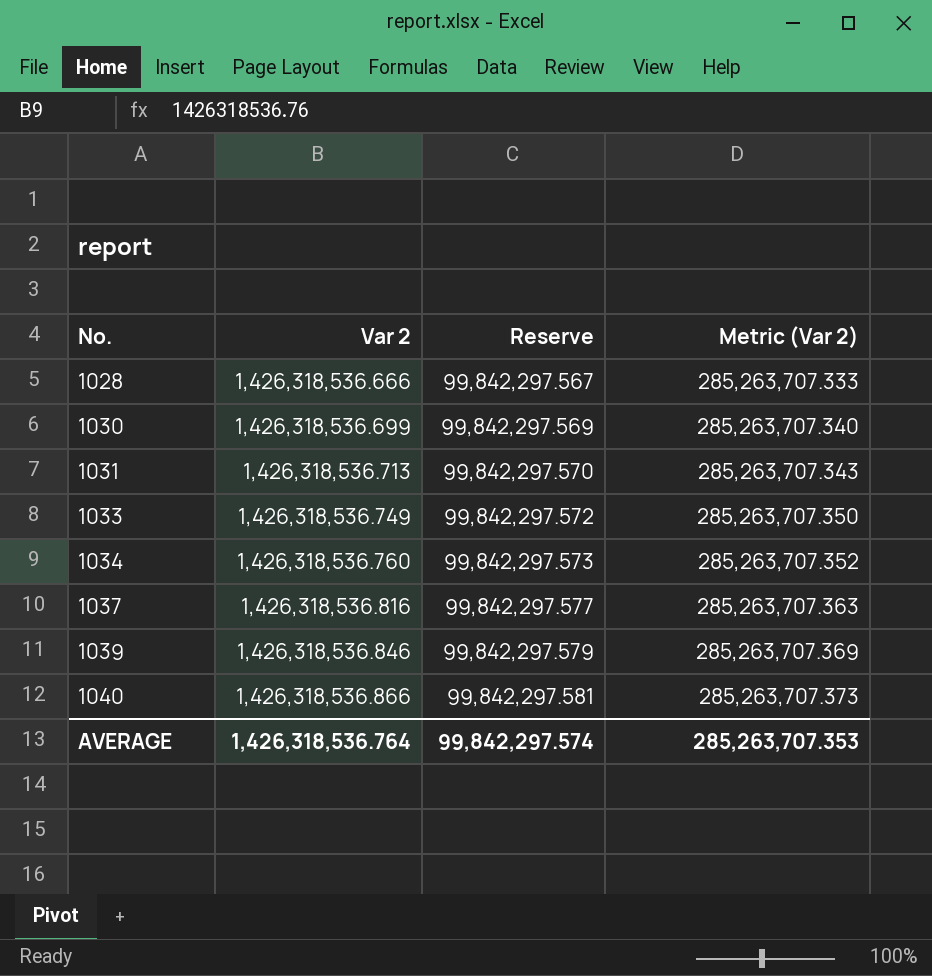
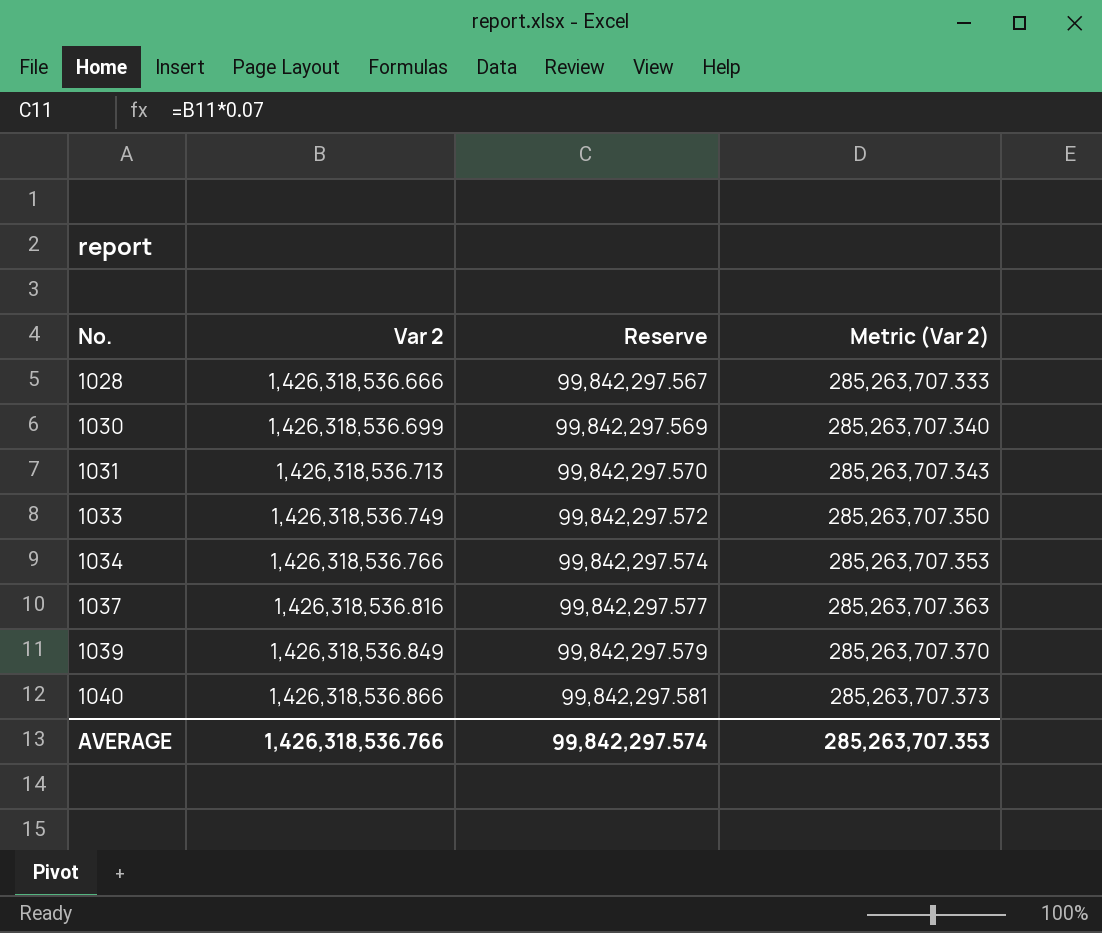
1034 | Var 2: 1,426,318,536.760 -> 1,426,318,536.766
1034 | Reserve: 99,842,297.573 -> 99,842,297.574
1034 | Metric (Var 2): 285,263,707.352 -> 285,263,707.353
1039 | Var 2: 1,426,318,536.846 -> 1,426,318,536.849
1039 | Metric (Var 2): 285,263,707.369 -> 285,263,707.370
AVERAGE | Var 2: 1,426,318,536.764 -> 1,426,318,536.766

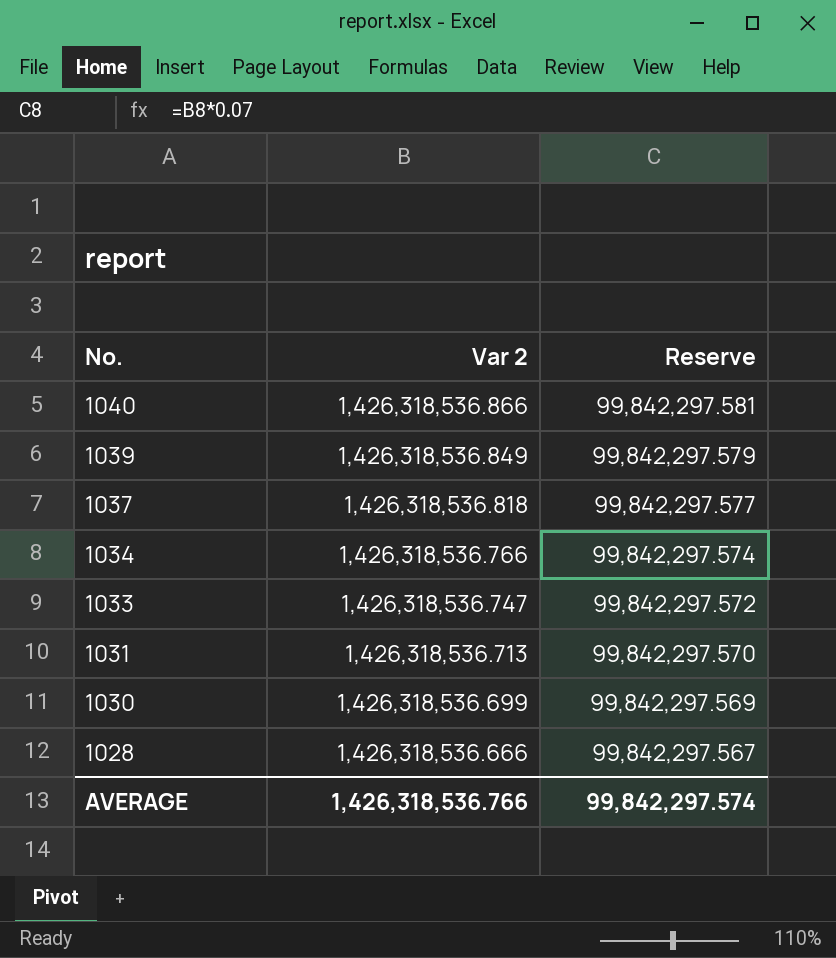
row order: No. ascending -> No. descending
column Metric (Var 2) | formula: [Var 2] * 0.2 -> none
1037 | Var 2: 1,426,318,536.816 -> 1,426,318,536.818
1033 | Var 2: 1,426,318,536.749 -> 1,426,318,536.747

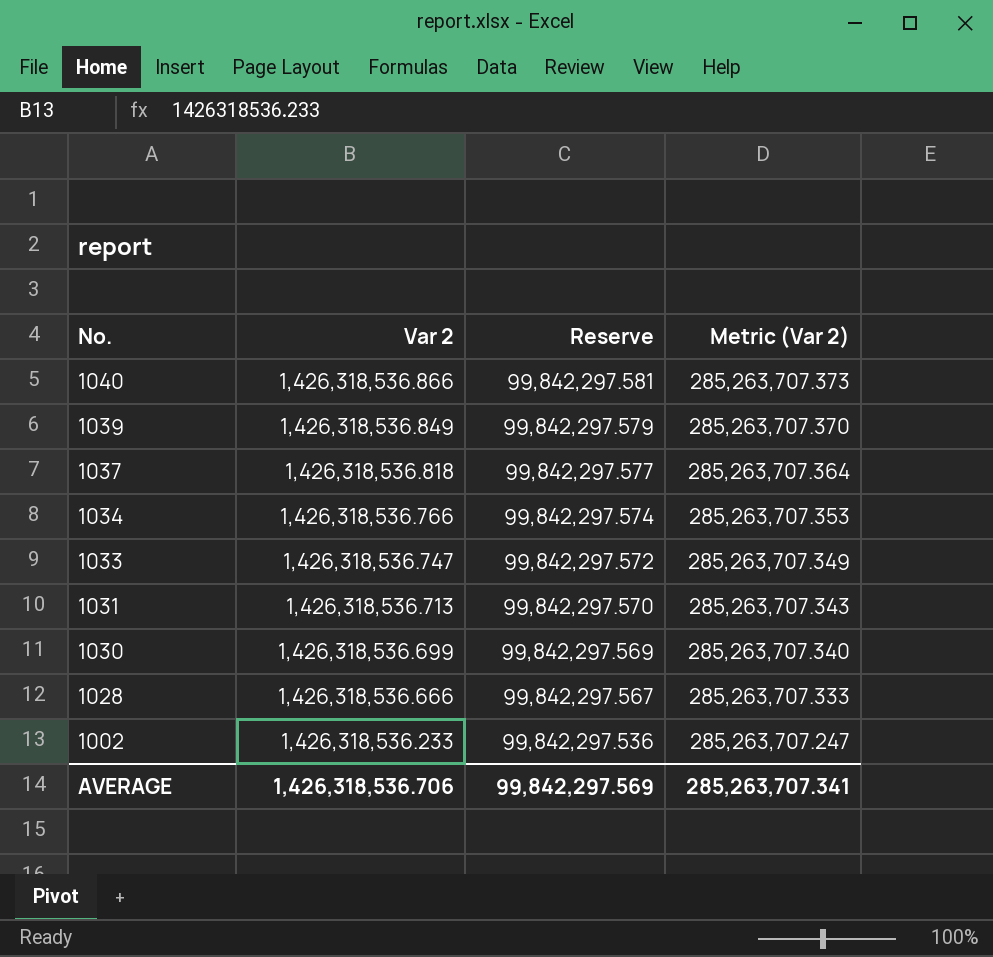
column Metric (Var 2) | formula: none -> [Var 2] * 0.2
row 1002: none -> 1,426,318,536.233 | 99,842,297.536 | 285,263,707.247
AVERAGE | Var 2: 1,426,318,536.766 -> 1,426,318,536.706
AVERAGE | Reserve: 99,842,297.574 -> 99,842,297.569

